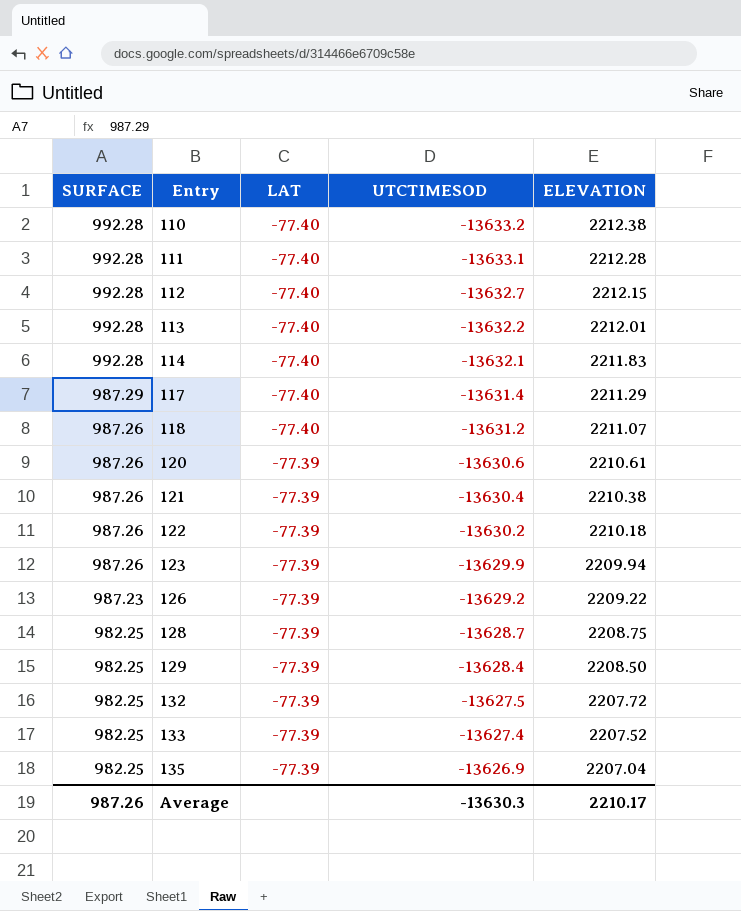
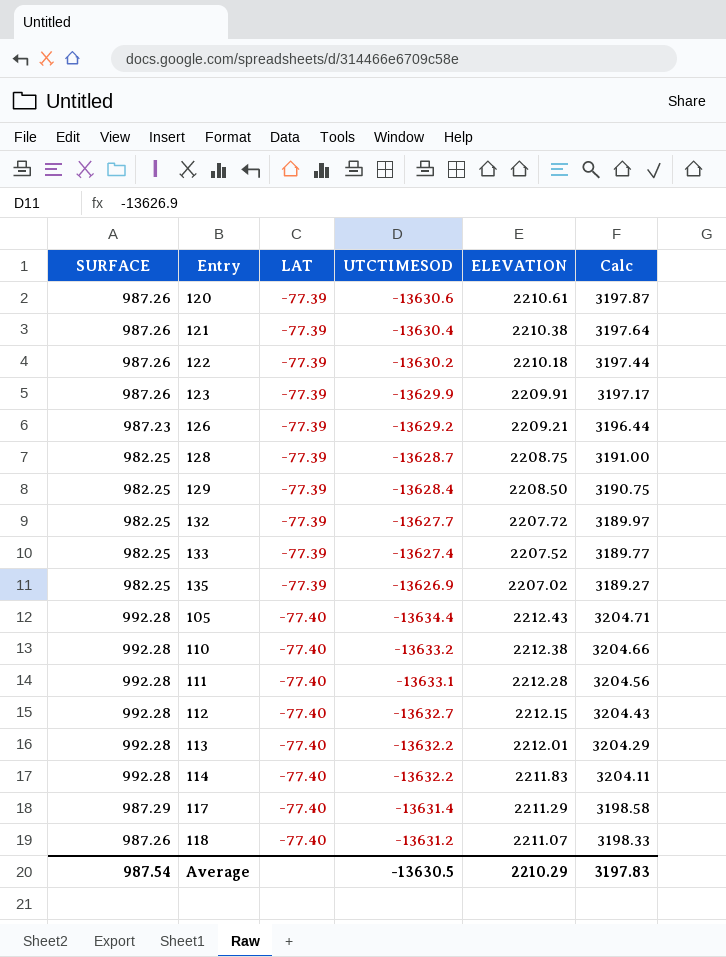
row order: SURFACE descending -> LAT descending
column Calc | formula: none -> [SURFACE] + [ELEVATION]
123 | ELEVATION: 2209.94 -> 2209.91
126 | ELEVATION: 2209.22 -> 2209.21
132 | UTCTIMESOD: -13627.5 -> -13627.7
135 | ELEVATION: 2207.04 -> 2207.02
row 105: none -> 992.28 | -77.40 | -13634.4 | 2212.43 | 3204.71
114 | UTCTIMESOD: -13632.1 -> -13632.2
Average | SURFACE: 987.26 -> 987.54
Average | UTCTIMESOD: -13630.3 -> -13630.5
Average | ELEVATION: 2210.17 -> 2210.29

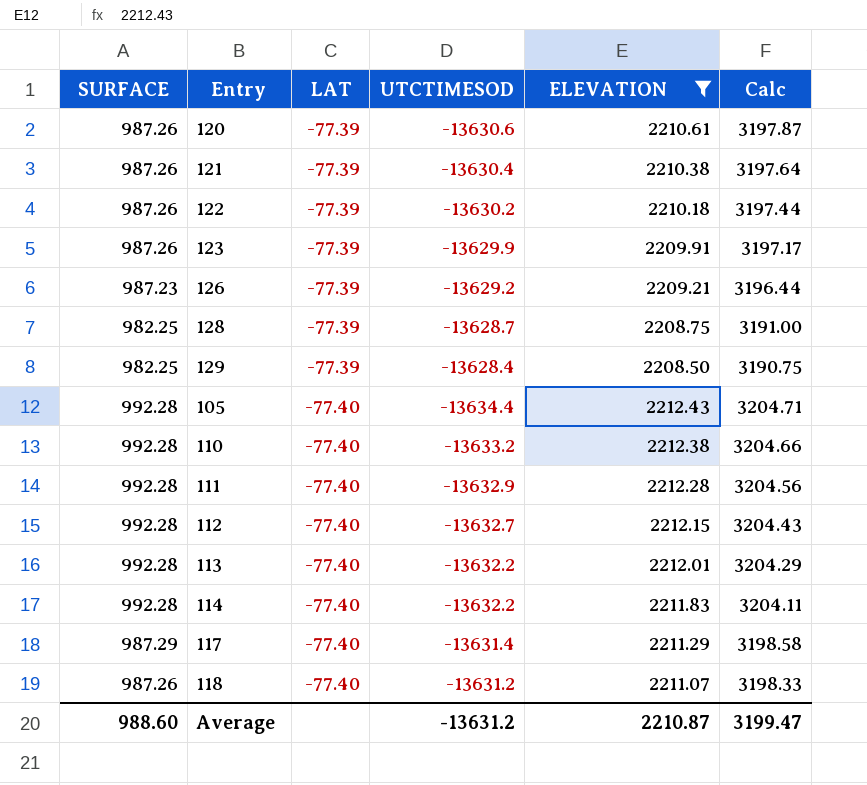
filter: none -> ELEVATION >= 2208.50
111 | UTCTIMESOD: -13633.1 -> -13632.9
Average | SURFACE: 987.54 -> 988.60
Average | UTCTIMESOD: -13630.5 -> -13631.2
Average | ELEVATION: 2210.29 -> 2210.87
Average | Calc: 3197.83 -> 3199.47

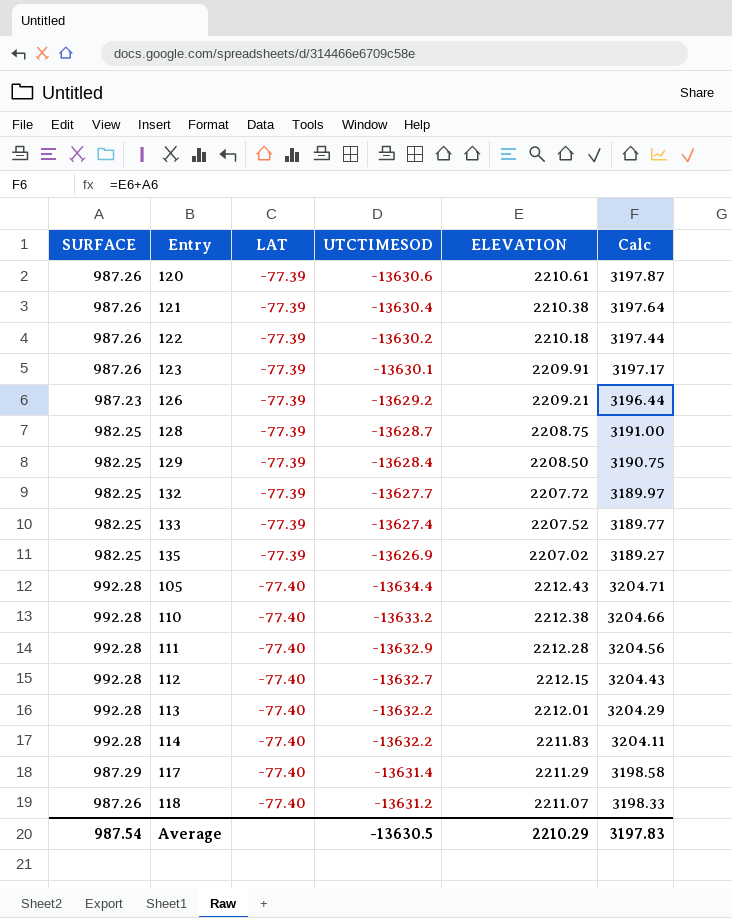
filter: ELEVATION >= 2208.50 -> none
123 | UTCTIMESOD: -13629.9 -> -13630.1
Average | SURFACE: 988.60 -> 987.54
Average | UTCTIMESOD: -13631.2 -> -13630.5
Average | ELEVATION: 2210.87 -> 2210.29
Average | Calc: 3199.47 -> 3197.83

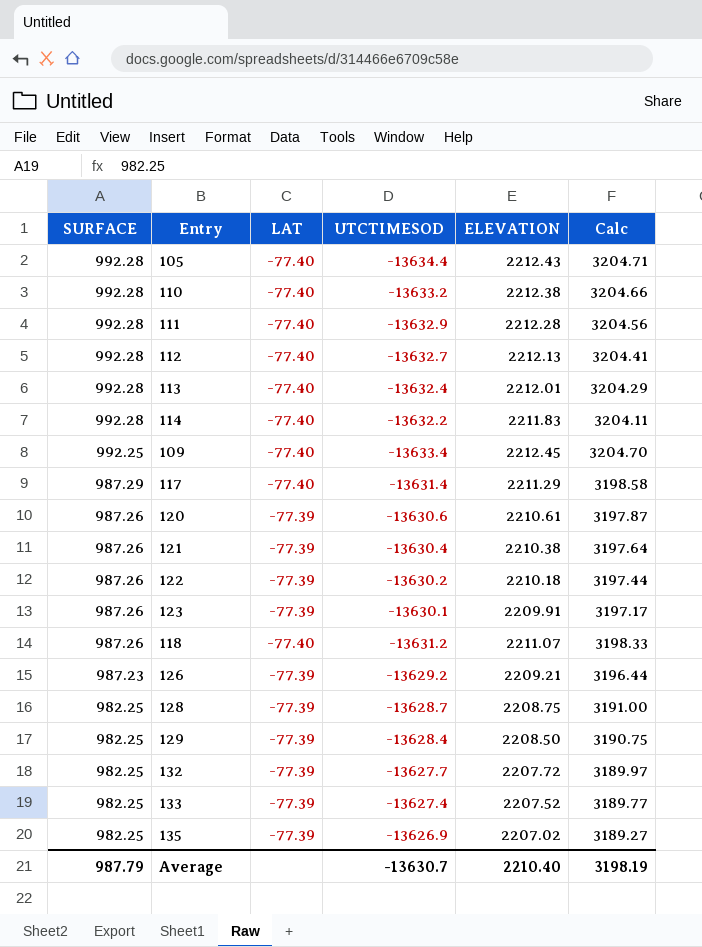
row order: LAT descending -> SURFACE descending
112 | ELEVATION: 2212.15 -> 2212.13
112 | Calc: 3204.43 -> 3204.41
113 | UTCTIMESOD: -13632.2 -> -13632.4
row 109: none -> 992.25 | -77.40 | -13633.4 | 2212.45 | 3204.70
Average | SURFACE: 987.54 -> 987.79
Average | UTCTIMESOD: -13630.5 -> -13630.7
Average | ELEVATION: 2210.29 -> 2210.40
Average | Calc: 3197.83 -> 3198.19

